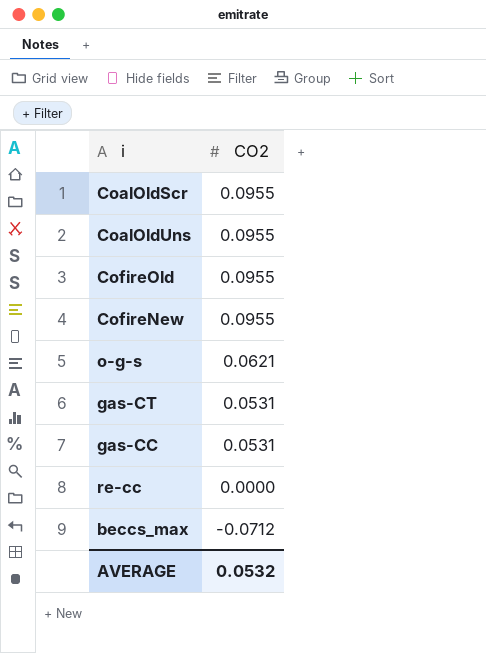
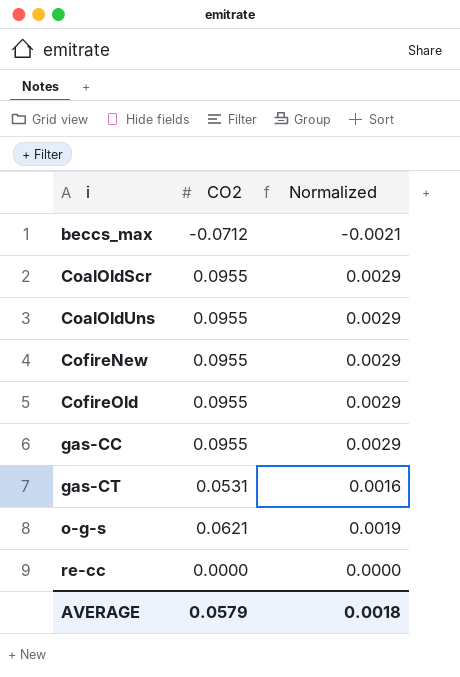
row order: CO2 descending -> i ascending
column Normalized | formula: none -> [CO2] * 0.03
gas-CC | CO2: 0.0531 -> 0.0955
AVERAGE | CO2: 0.0532 -> 0.0579

